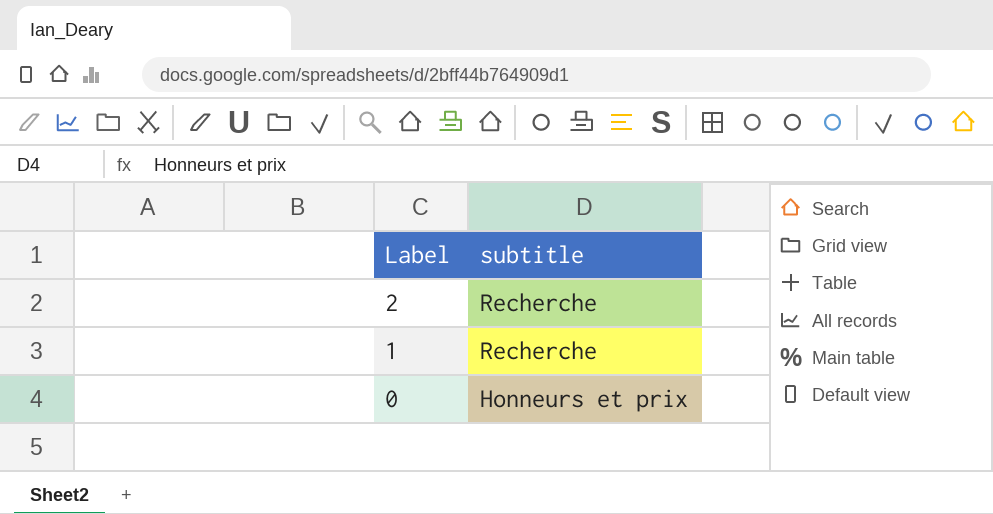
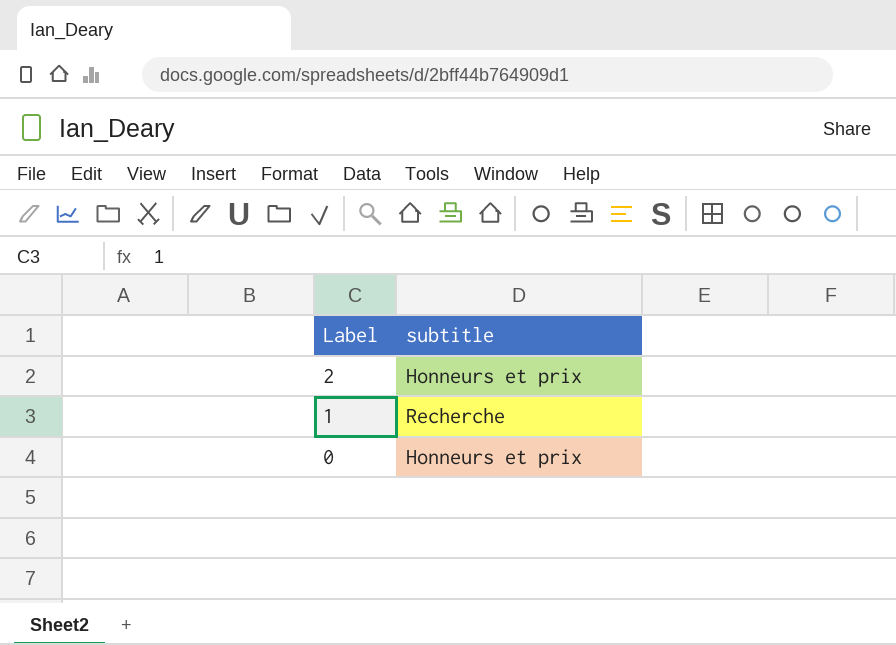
2 | subtitle: Recherche -> Honneurs et prix

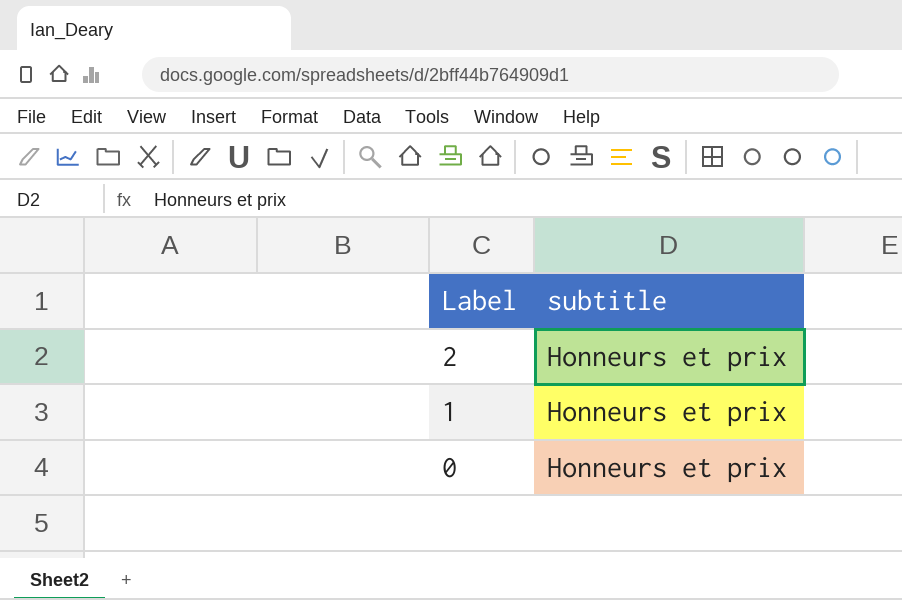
1 | subtitle: Recherche -> Honneurs et prix

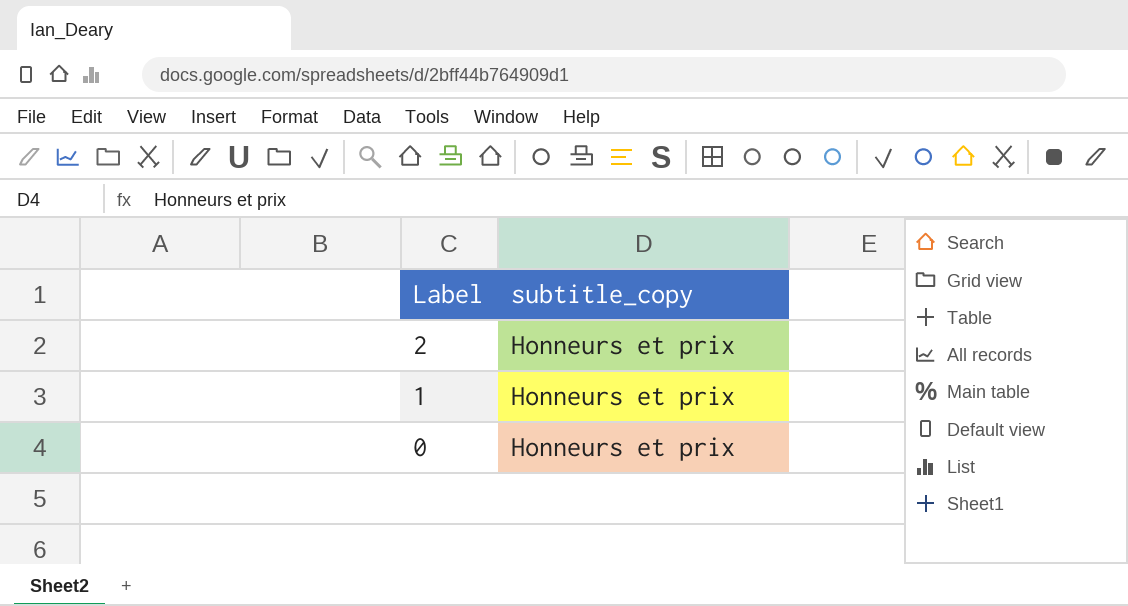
column name: subtitle -> subtitle_copy

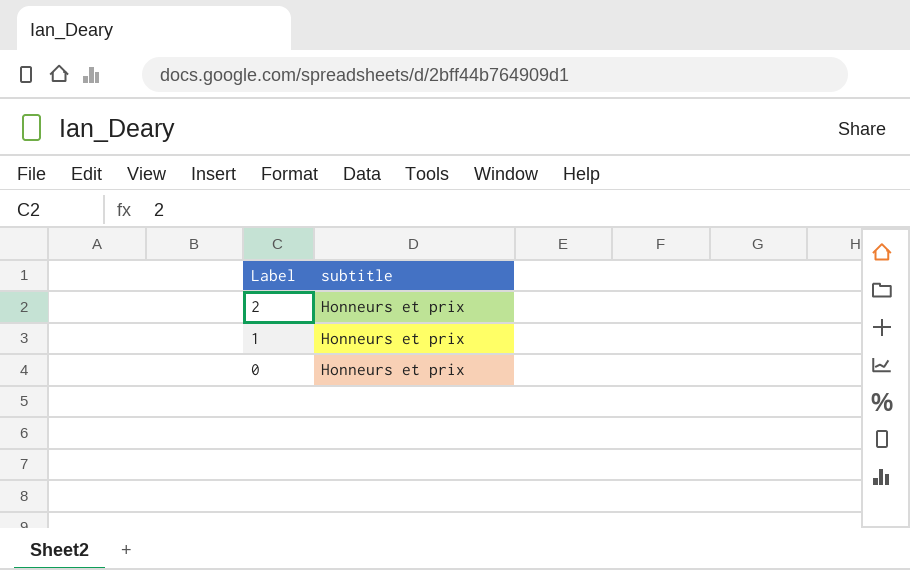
column name: subtitle_copy -> subtitle

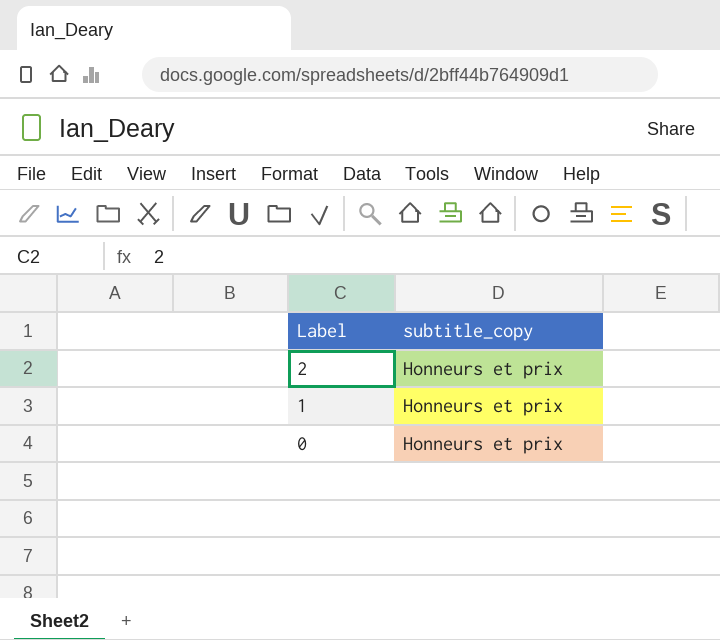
column name: subtitle -> subtitle_copy

